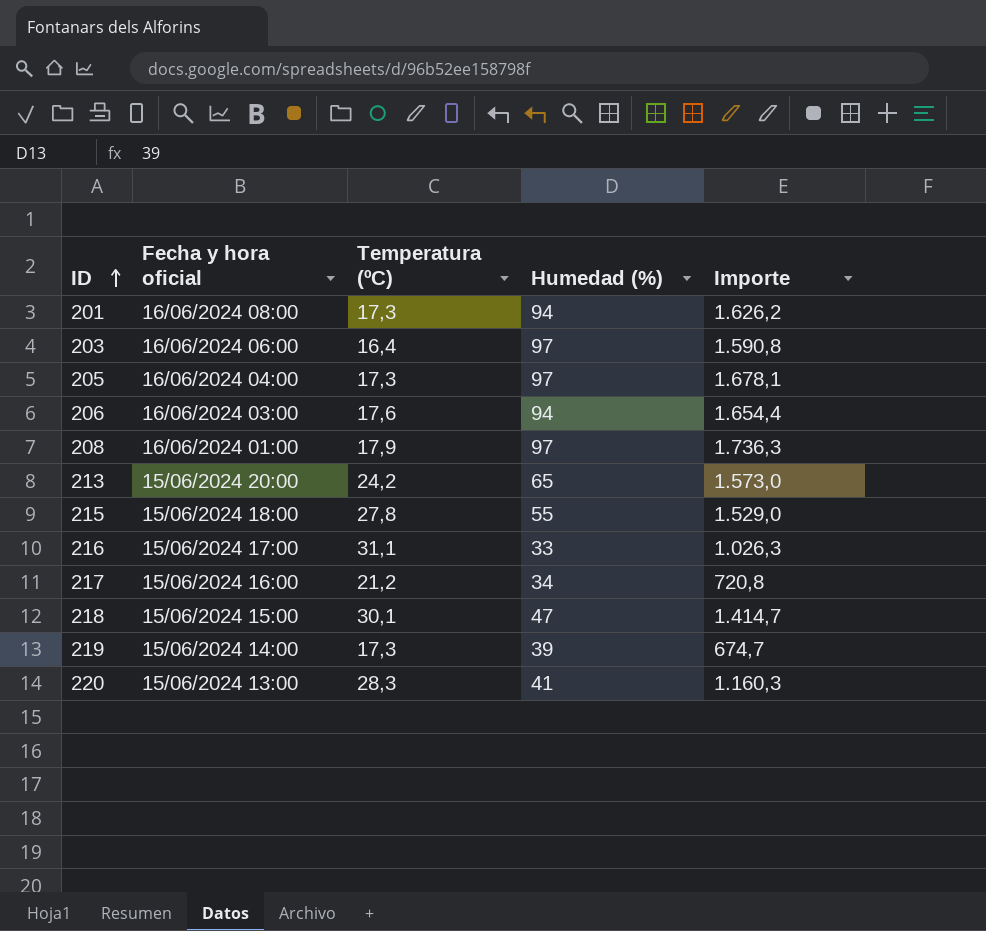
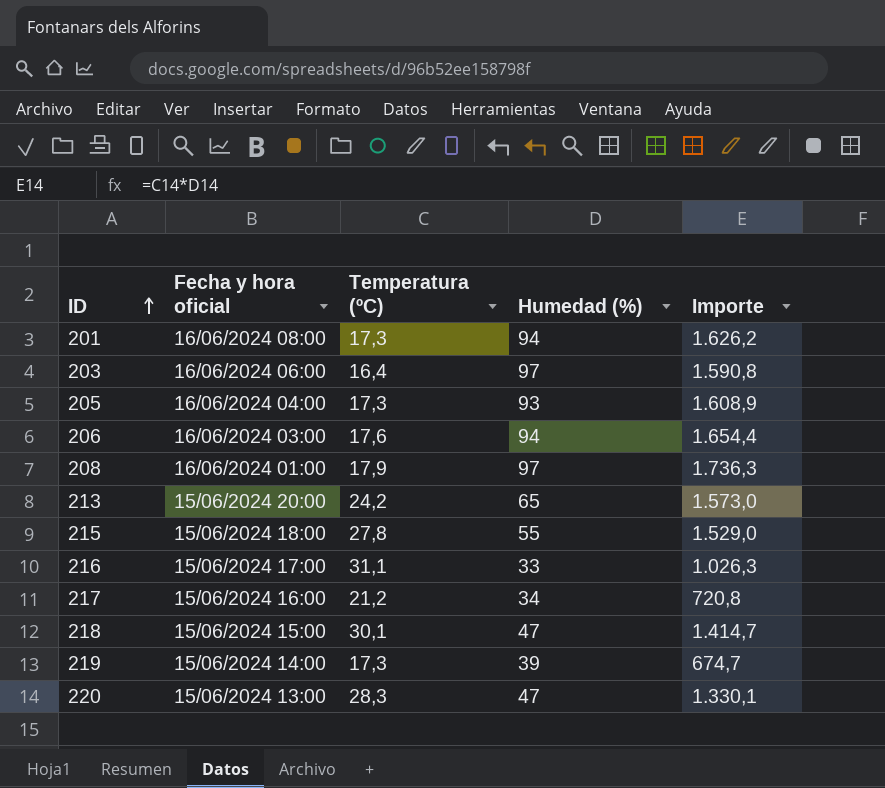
205 | Humedad (%): 97 -> 93
205 | Importe: 1.678,1 -> 1.608,9
220 | Humedad (%): 41 -> 47
220 | Importe: 1.160,3 -> 1.330,1

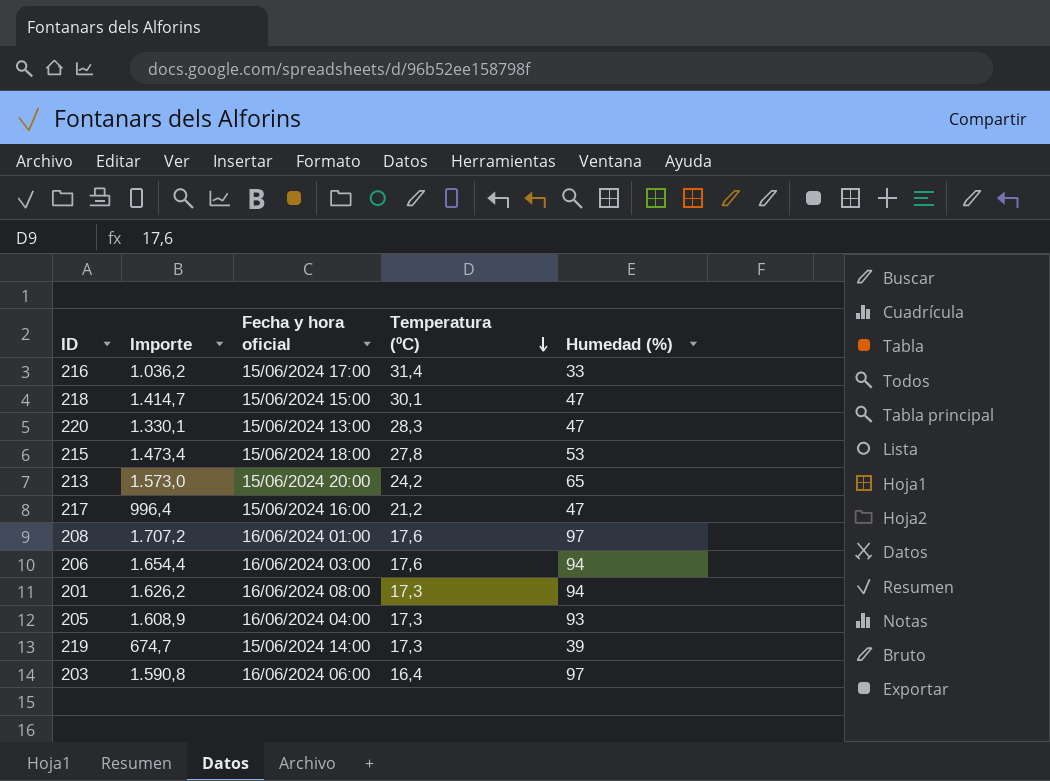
row order: ID ascending -> Temperatura (ºC) descending
column Importe | position: 5 -> 2
216 | Importe: 1.026,3 -> 1.036,2
216 | Temperatura (ºC): 31,1 -> 31,4
215 | Importe: 1.529,0 -> 1.473,4
215 | Humedad (%): 55 -> 53
217 | Importe: 720,8 -> 996,4
217 | Humedad (%): 34 -> 47
208 | Importe: 1.736,3 -> 1.707,2
208 | Temperatura (ºC): 17,9 -> 17,6

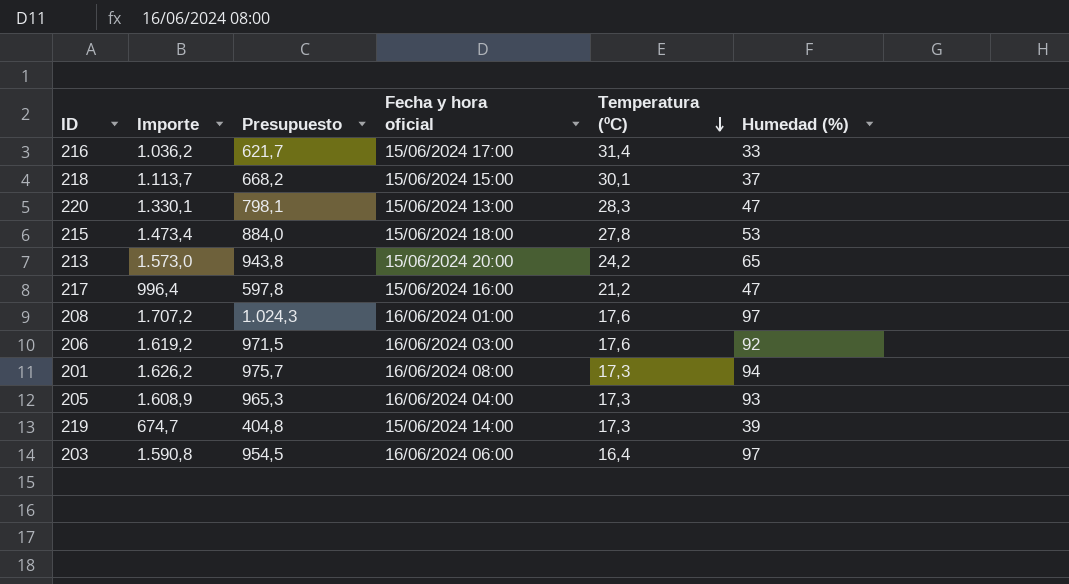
column Presupuesto | formula: none -> [Importe] * 0,6
218 | Importe: 1.414,7 -> 1.113,7
218 | Humedad (%): 47 -> 37
206 | Importe: 1.654,4 -> 1.619,2
206 | Humedad (%): 94 -> 92

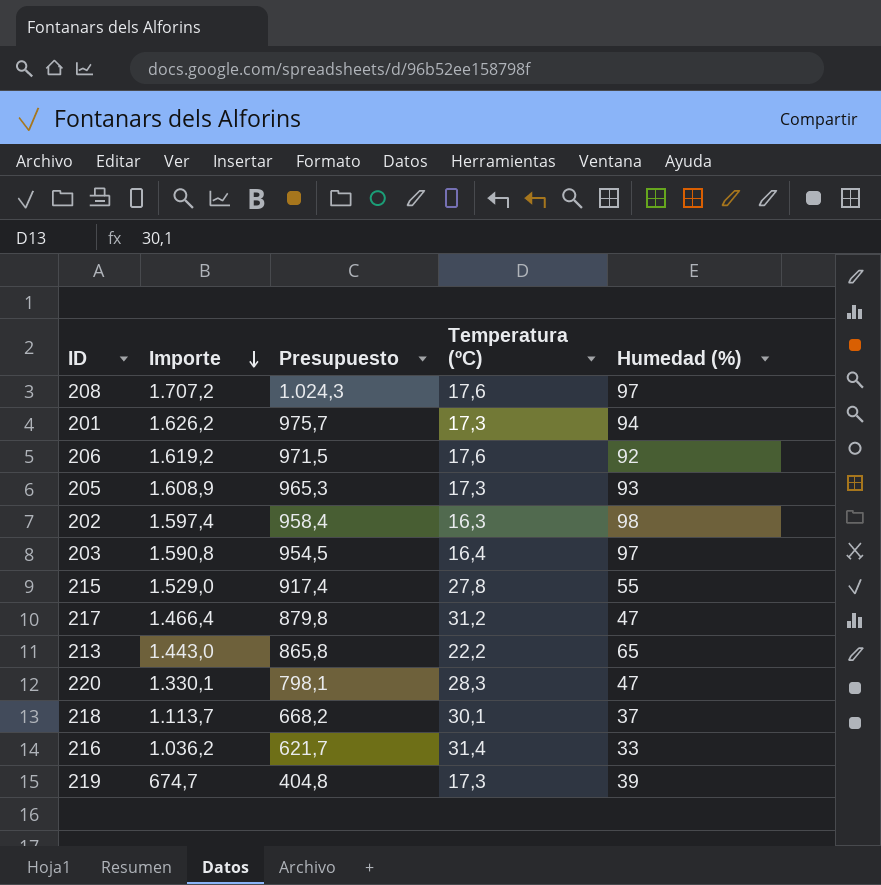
row order: Temperatura (ºC) descending -> Importe descending
column Fecha y hora oficial | position: 4 -> none
row 202: none -> 1.597,4 | 958,4 | 16,3 | 98
215 | Importe: 1.473,4 -> 1.529,0
215 | Presupuesto: 884,0 -> 917,4
215 | Humedad (%): 53 -> 55
217 | Importe: 996,4 -> 1.466,4
217 | Presupuesto: 597,8 -> 879,8
217 | Temperatura (ºC): 21,2 -> 31,2
213 | Importe: 1.573,0 -> 1.443,0
213 | Presupuesto: 943,8 -> 865,8
213 | Temperatura (ºC): 24,2 -> 22,2

